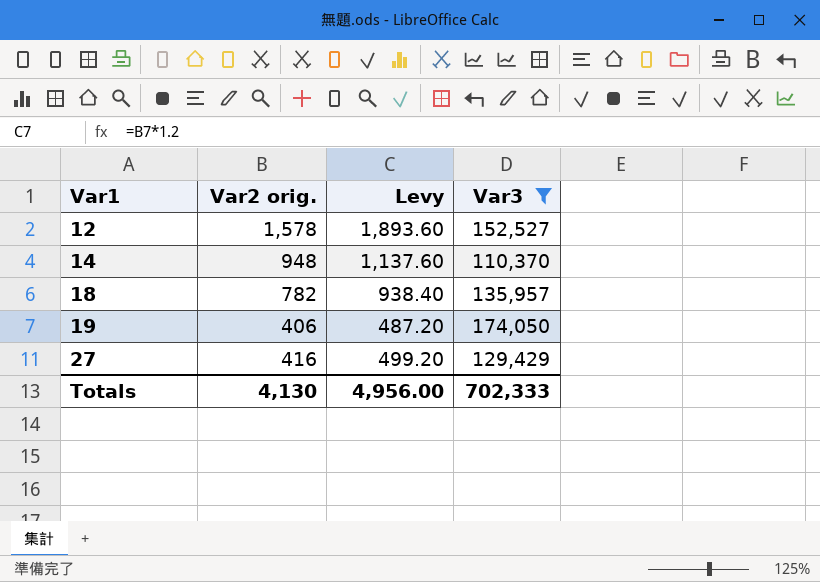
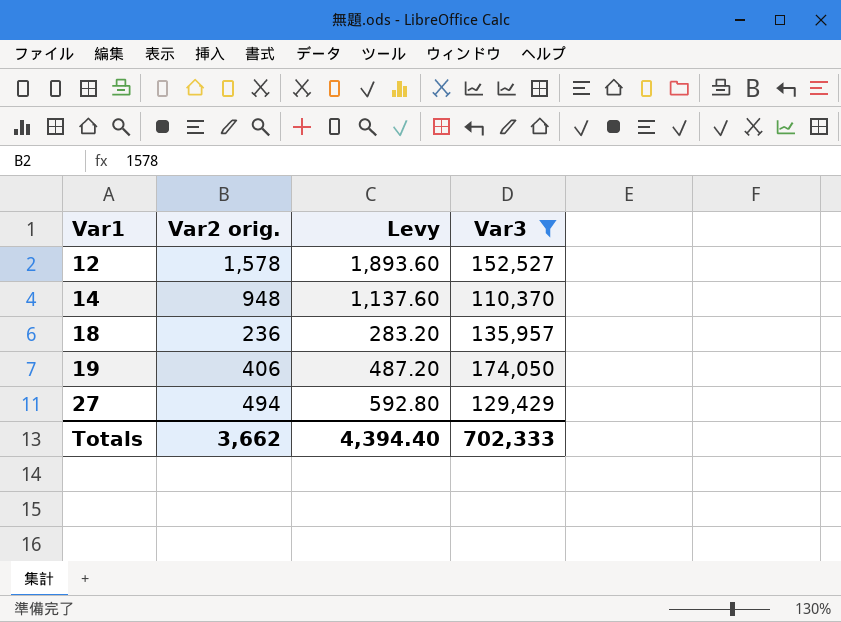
18 | Var2 orig.: 782 -> 236
18 | Levy: 938.40 -> 283.20
27 | Var2 orig.: 416 -> 494
27 | Levy: 499.20 -> 592.80
Totals | Var2 orig.: 4,130 -> 3,662
Totals | Levy: 4,956.00 -> 4,394.40

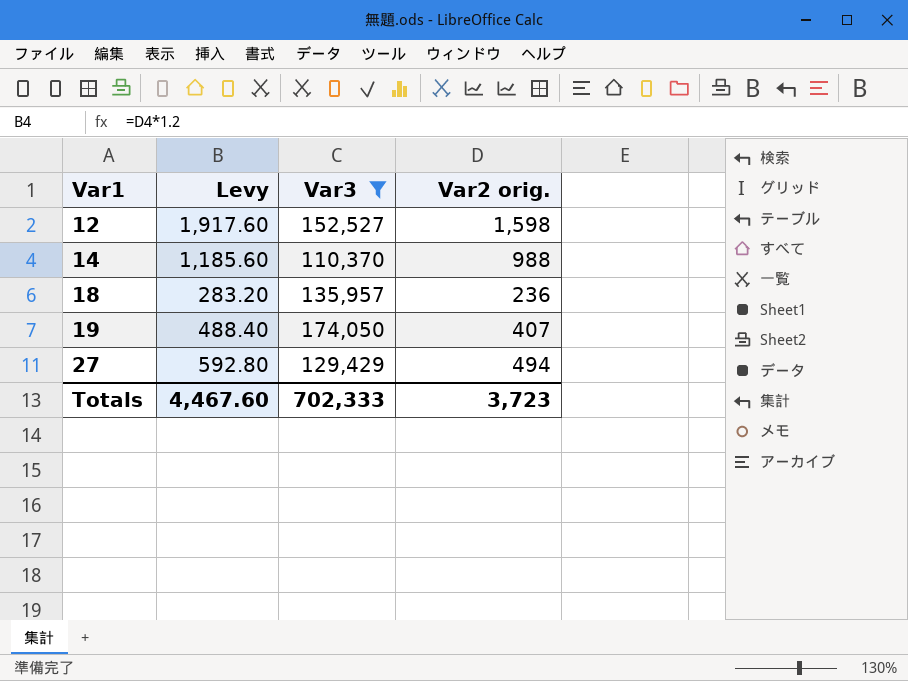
column Var2 orig. | position: 2 -> 4
12 | Levy: 1,893.60 -> 1,917.60
12 | Var2 orig.: 1,578 -> 1,598
14 | Levy: 1,137.60 -> 1,185.60
14 | Var2 orig.: 948 -> 988
19 | Levy: 487.20 -> 488.40
19 | Var2 orig.: 406 -> 407
Totals | Levy: 4,394.40 -> 4,467.60
Totals | Var2 orig.: 3,662 -> 3,723

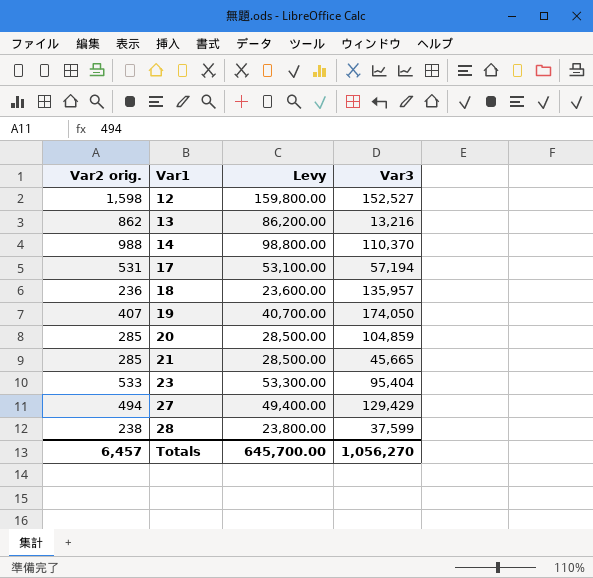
filter: Var3 >= 110,370 -> none
column Var2 orig. | position: 4 -> 1
column Levy | formula: [Var2 orig.] * 1.2 -> [Var2 orig.] * 100
Totals | Var2 orig.: 3,723 -> 6,457
Totals | Levy: 4,467.60 -> 645,700.00
Totals | Var3: 702,333 -> 1,056,270

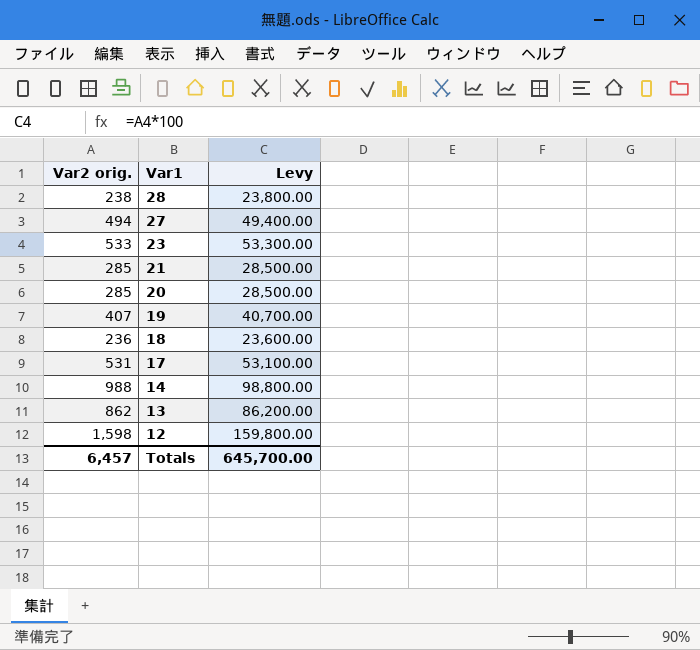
row order: Var1 ascending -> Var1 descending
column Var3 | position: 4 -> none

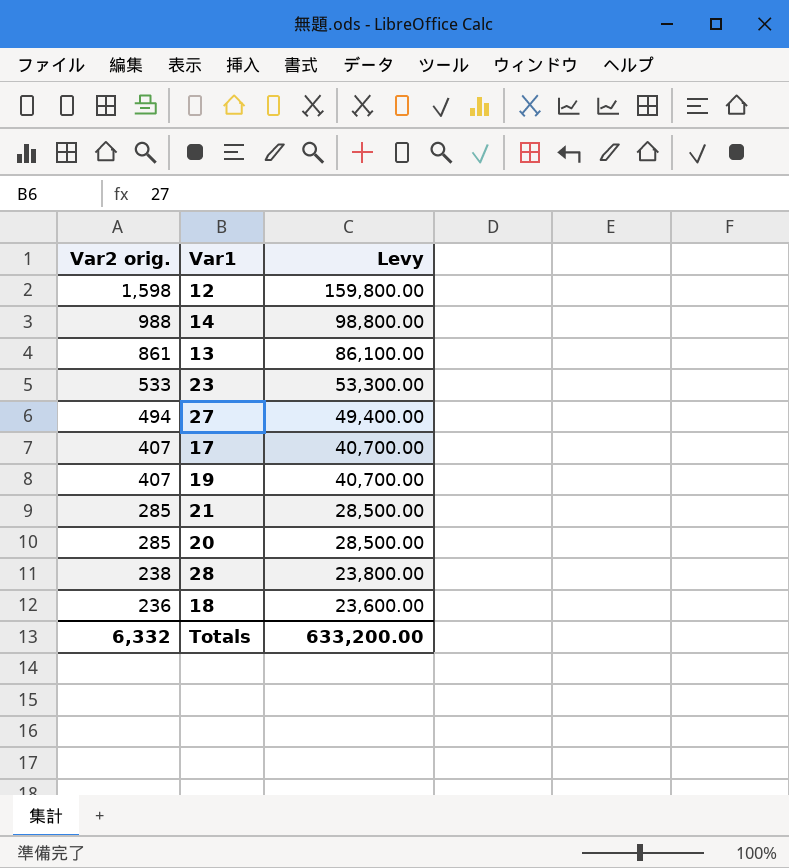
row order: Var1 descending -> Var2 orig. descending
13 | Var2 orig.: 862 -> 861
13 | Levy: 86,200.00 -> 86,100.00
17 | Var2 orig.: 531 -> 407
17 | Levy: 53,100.00 -> 40,700.00
Totals | Var2 orig.: 6,457 -> 6,332
Totals | Levy: 645,700.00 -> 633,200.00

